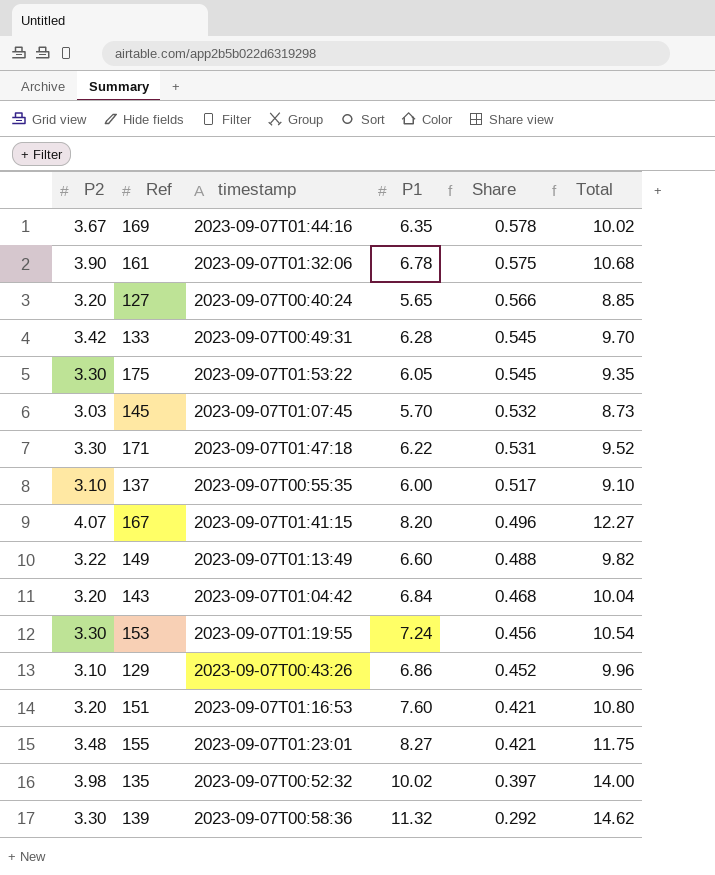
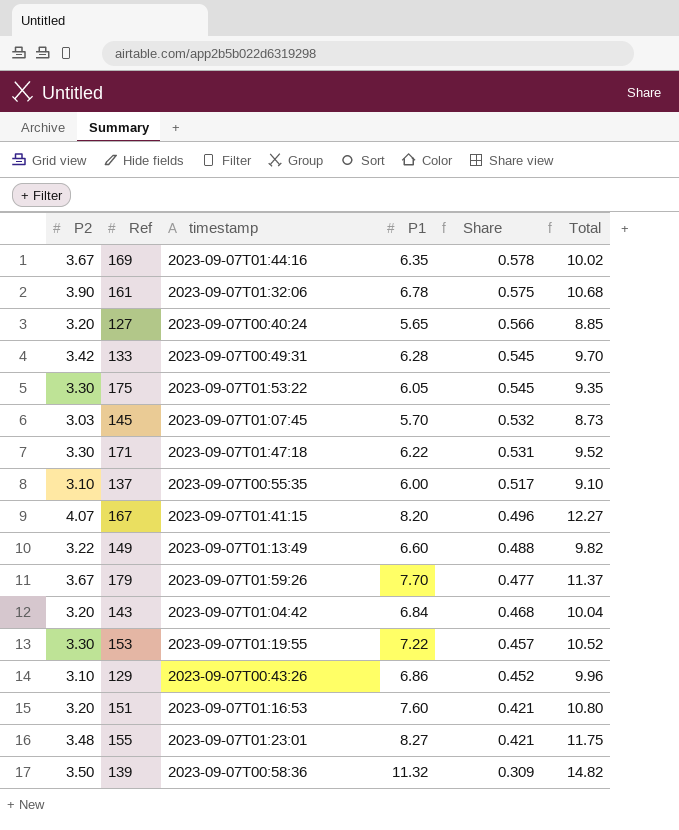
row 135: 3.98 | 2023-09-07T00:52:32 | 10.02 | 0.397 | 14.00 -> none
row 179: none -> 3.67 | 2023-09-07T01:59:26 | 7.70 | 0.477 | 11.37
153 | P1: 7.24 -> 7.22
153 | Share: 0.456 -> 0.457
153 | Total: 10.54 -> 10.52
139 | P2: 3.30 -> 3.50
139 | Share: 0.292 -> 0.309
139 | Total: 14.62 -> 14.82

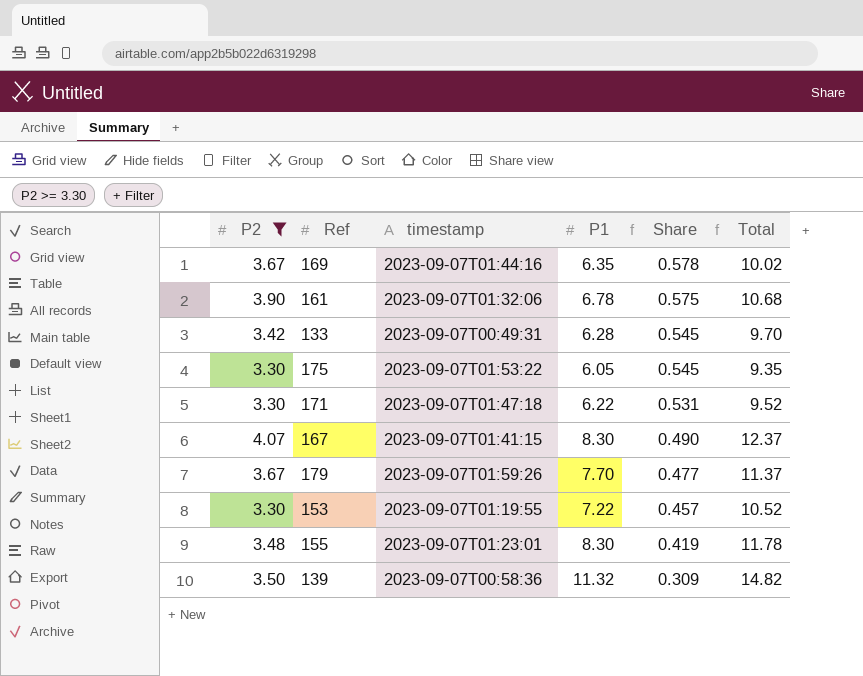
filter: none -> P2 >= 3.30
167 | P1: 8.20 -> 8.30
167 | Share: 0.496 -> 0.490
167 | Total: 12.27 -> 12.37
155 | P1: 8.27 -> 8.30
155 | Share: 0.421 -> 0.419
155 | Total: 11.75 -> 11.78

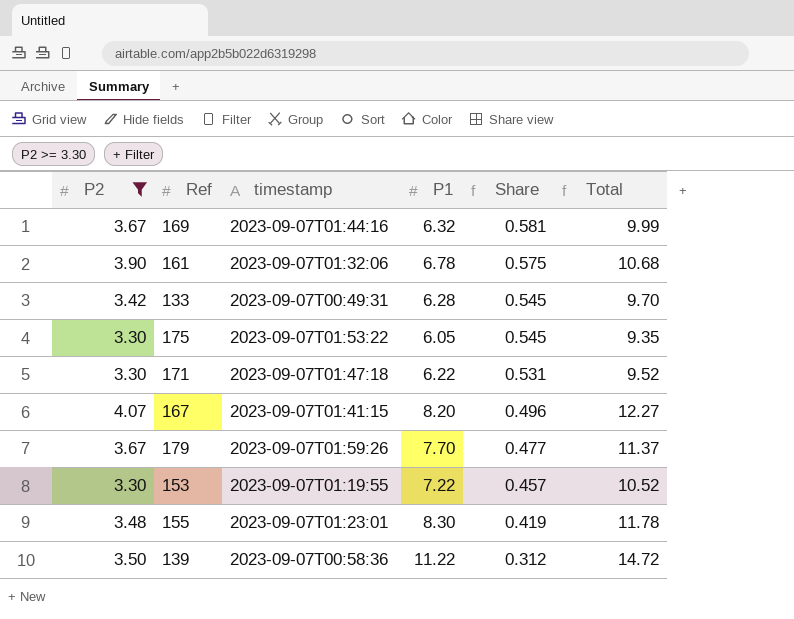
169 | P1: 6.35 -> 6.32
169 | Share: 0.578 -> 0.581
169 | Total: 10.02 -> 9.99
167 | P1: 8.30 -> 8.20
167 | Share: 0.490 -> 0.496
167 | Total: 12.37 -> 12.27
139 | P1: 11.32 -> 11.22
139 | Share: 0.309 -> 0.312
139 | Total: 14.82 -> 14.72

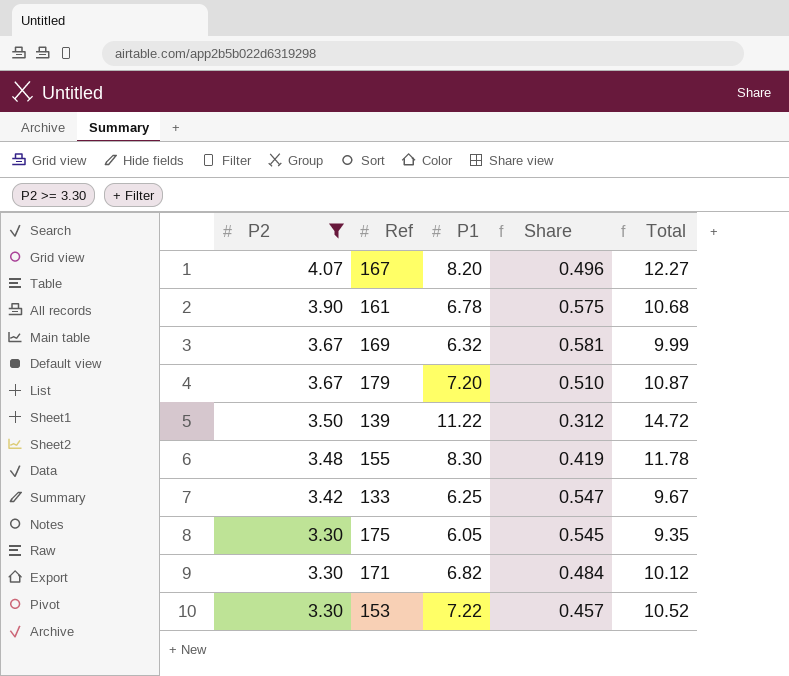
row order: Share descending -> P2 descending
column timestamp | position: 3 -> none
179 | P1: 7.70 -> 7.20
179 | Share: 0.477 -> 0.510
179 | Total: 11.37 -> 10.87
133 | P1: 6.28 -> 6.25
133 | Share: 0.545 -> 0.547
133 | Total: 9.70 -> 9.67
171 | P1: 6.22 -> 6.82
171 | Share: 0.531 -> 0.484
171 | Total: 9.52 -> 10.12

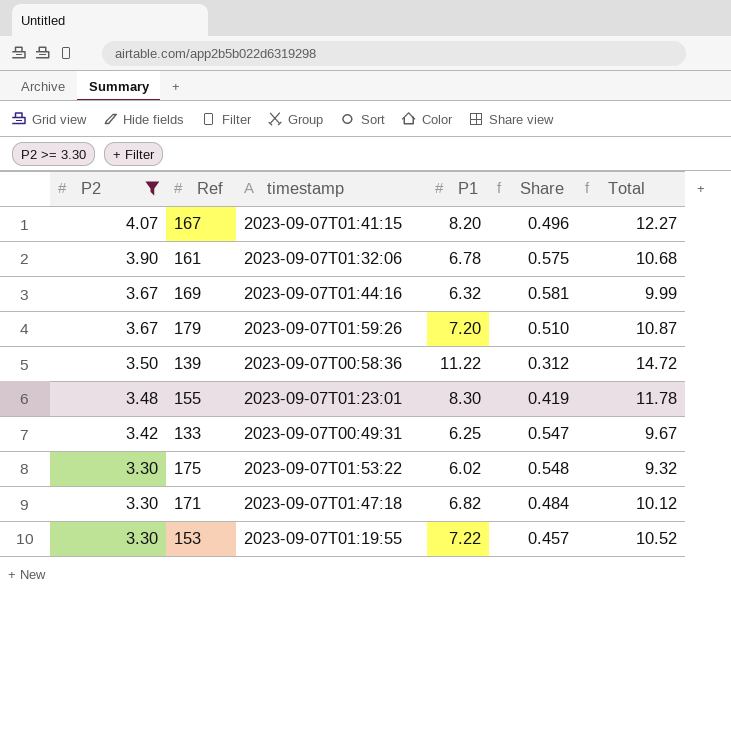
column timestamp | position: none -> 3
175 | P1: 6.05 -> 6.02
175 | Share: 0.545 -> 0.548
175 | Total: 9.35 -> 9.32

